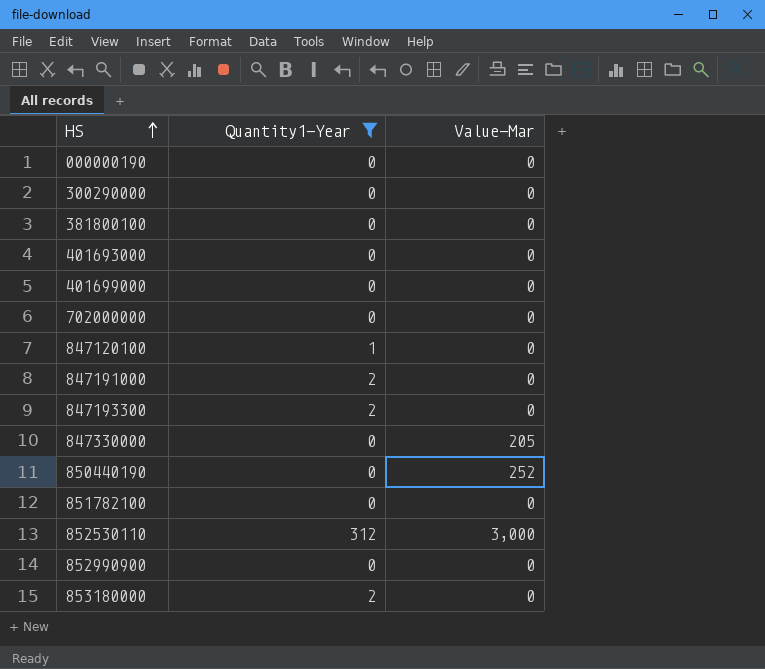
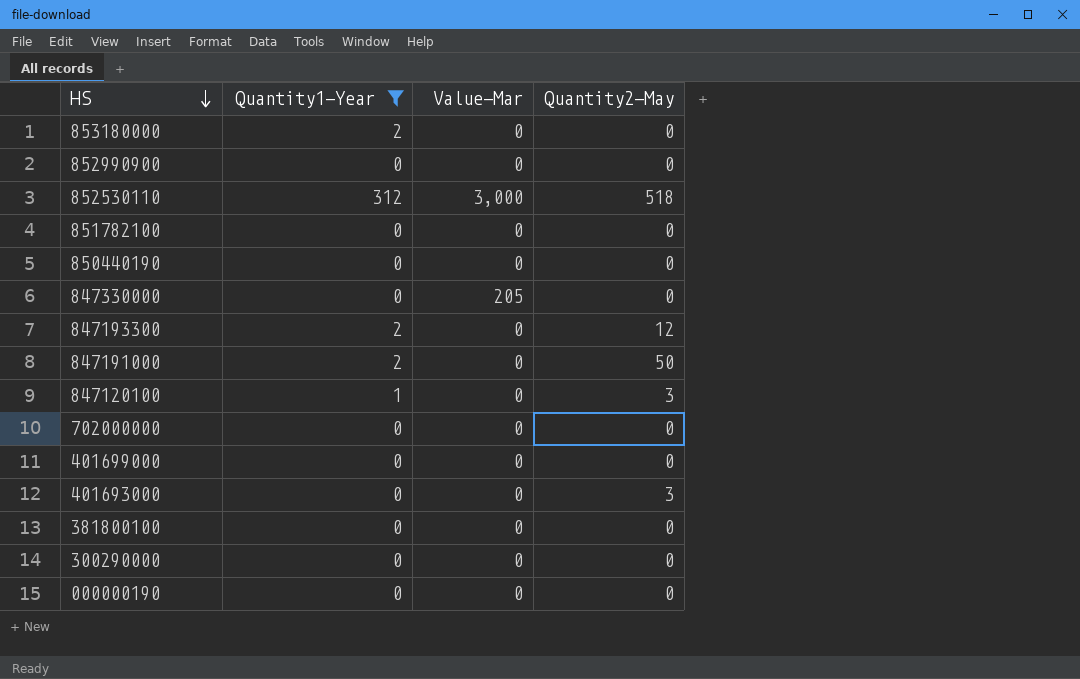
row order: HS ascending -> HS descending
column Quantity2-May | position: none -> 4
850440190 | Value-Mar: 252 -> 0

